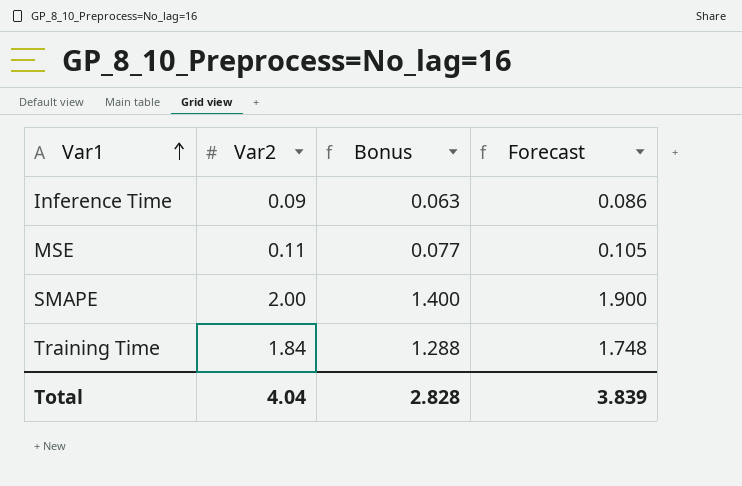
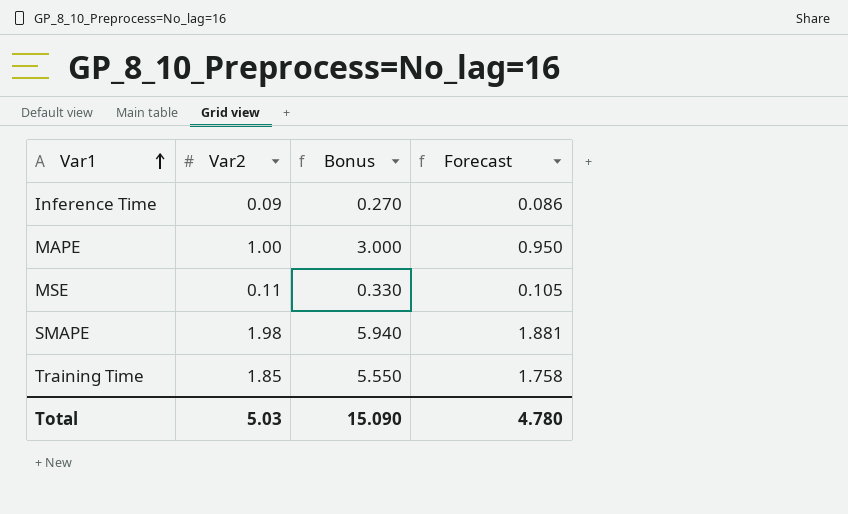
column Bonus | formula: [Var2] * 0.7 -> [Var2] * 3
row MAPE: none -> 1.00 | 3.000 | 0.950
SMAPE | Var2: 2.00 -> 1.98
SMAPE | Forecast: 1.900 -> 1.881
Training Time | Var2: 1.84 -> 1.85
Training Time | Forecast: 1.748 -> 1.758
Total | Var2: 4.04 -> 5.03
Total | Bonus: 2.828 -> 15.090
Total | Forecast: 3.839 -> 4.780

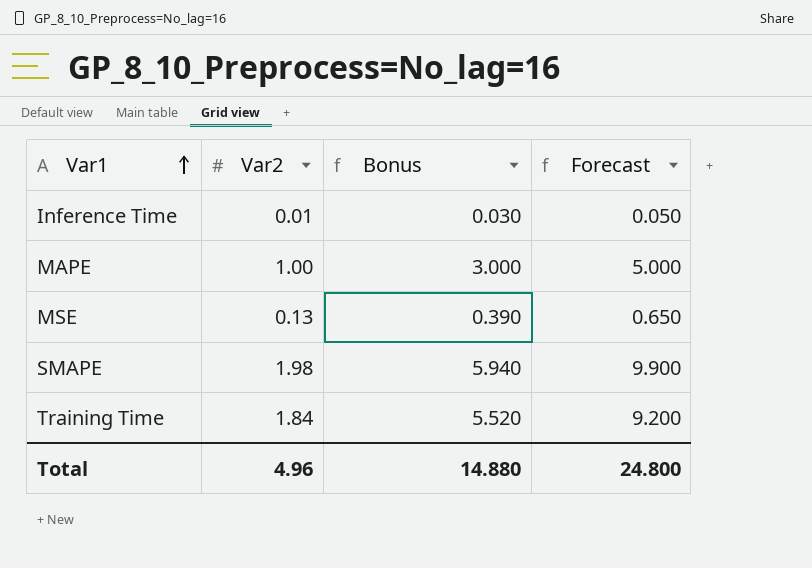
column Forecast | formula: [Var2] * 0.95 -> [Var2] * 5
Inference Time | Var2: 0.09 -> 0.01
Inference Time | Bonus: 0.270 -> 0.030
MSE | Var2: 0.11 -> 0.13
MSE | Bonus: 0.330 -> 0.390
Training Time | Var2: 1.85 -> 1.84
Training Time | Bonus: 5.550 -> 5.520
Total | Var2: 5.03 -> 4.96
Total | Bonus: 15.090 -> 14.880
Total | Forecast: 4.780 -> 24.800

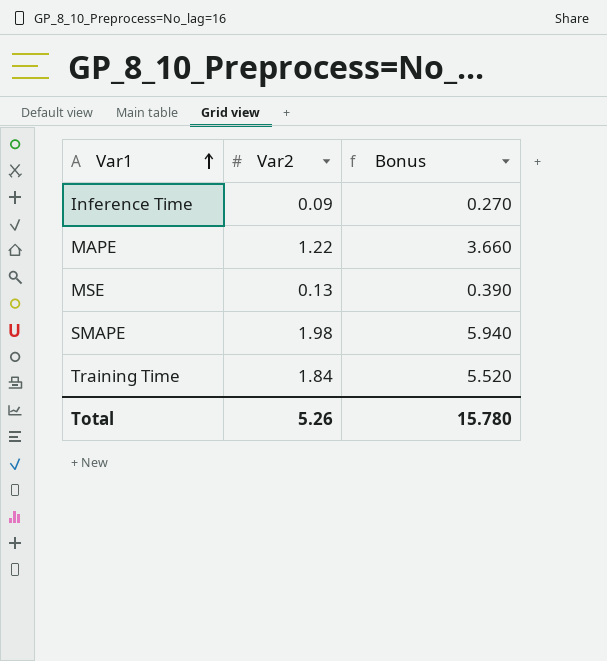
column Forecast | formula: [Var2] * 5 -> none
Inference Time | Var2: 0.01 -> 0.09
Inference Time | Bonus: 0.030 -> 0.270
MAPE | Var2: 1.00 -> 1.22
MAPE | Bonus: 3.000 -> 3.660
Total | Var2: 4.96 -> 5.26
Total | Bonus: 14.880 -> 15.780

